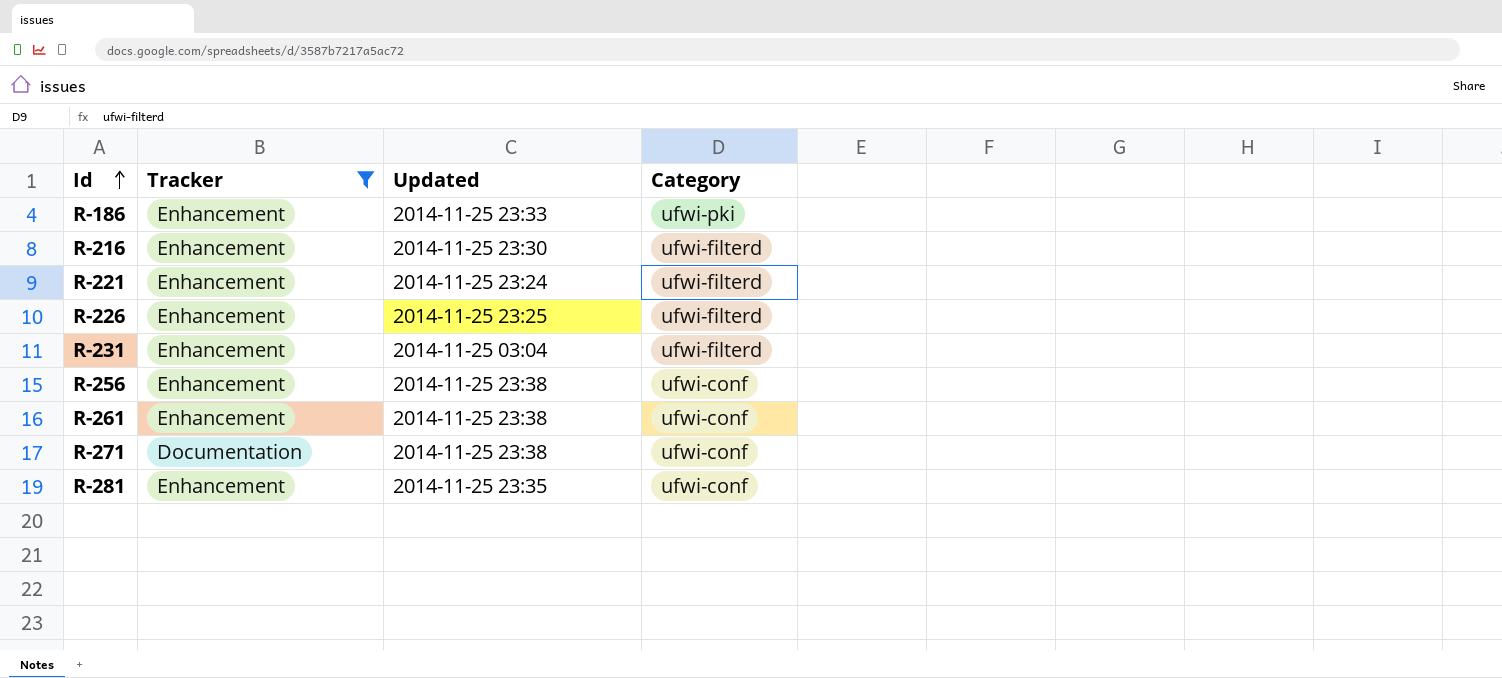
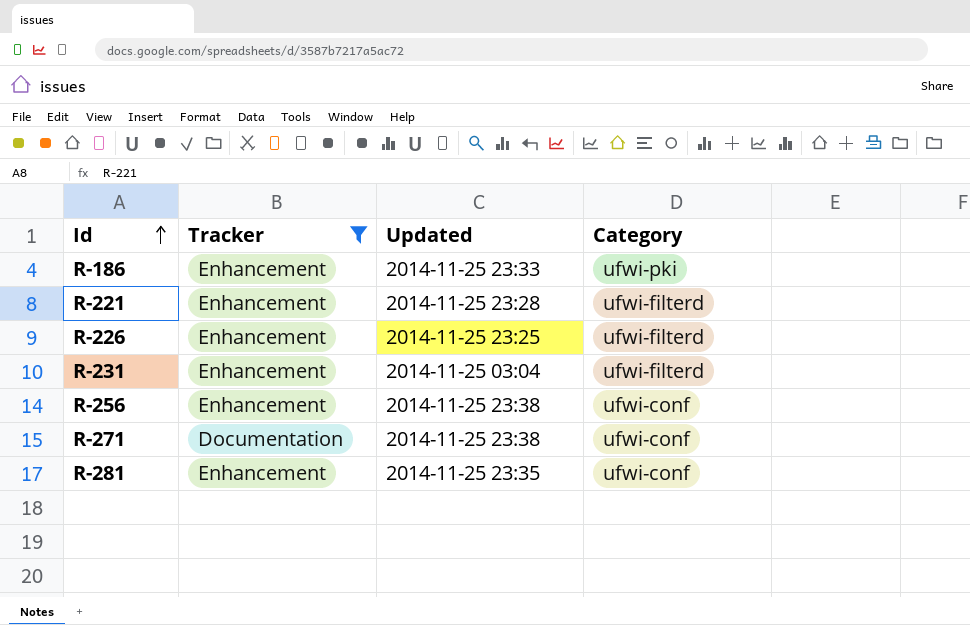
row R-216: Enhancement | 2014-11-25 23:30 | ufwi-filterd -> none
row R-261: Enhancement | 2014-11-25 23:38 | ufwi-conf -> none
R-221 | Updated: 2014-11-25 23:24 -> 2014-11-25 23:28

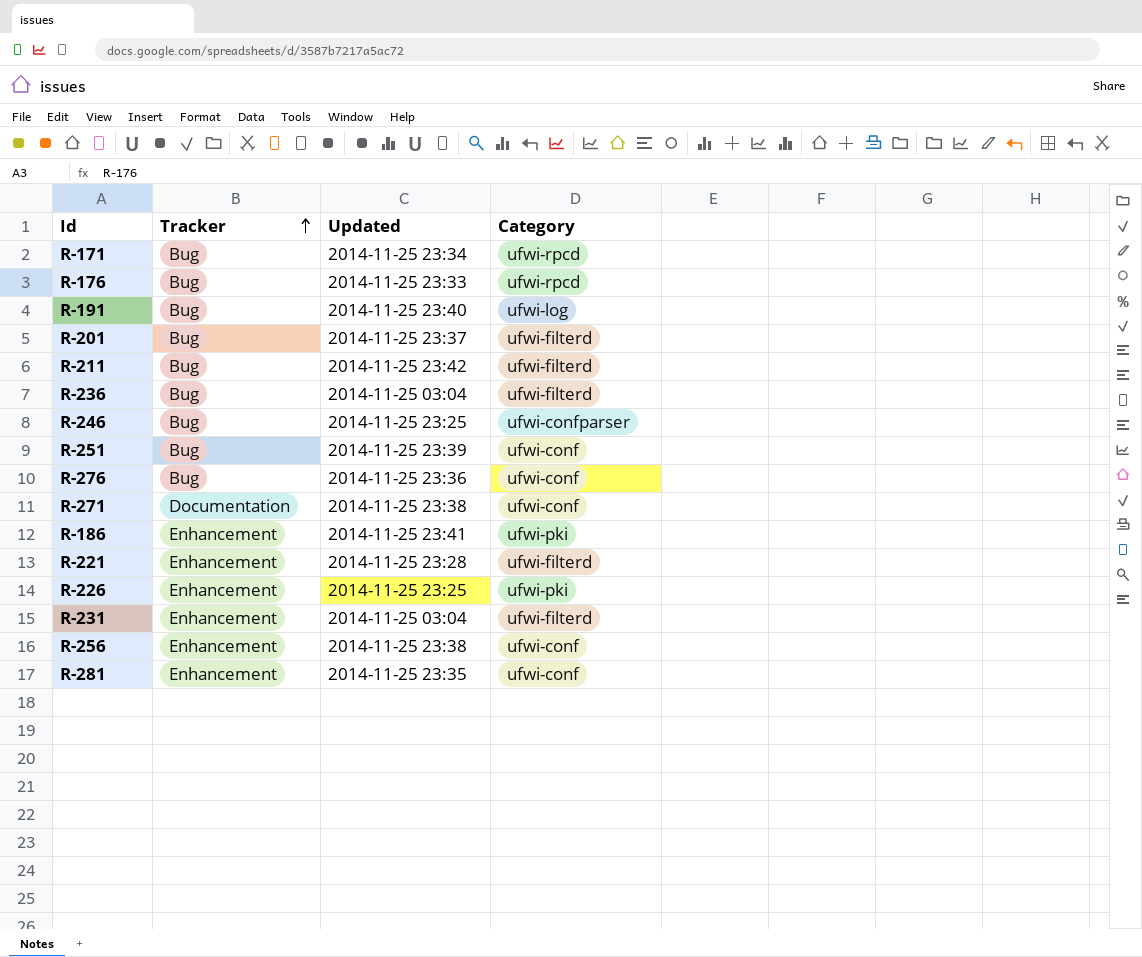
filter: Tracker != Bug -> none
row order: Id ascending -> Tracker ascending
R-186 | Updated: 2014-11-25 23:33 -> 2014-11-25 23:41
R-226 | Category: ufwi-filterd -> ufwi-pki

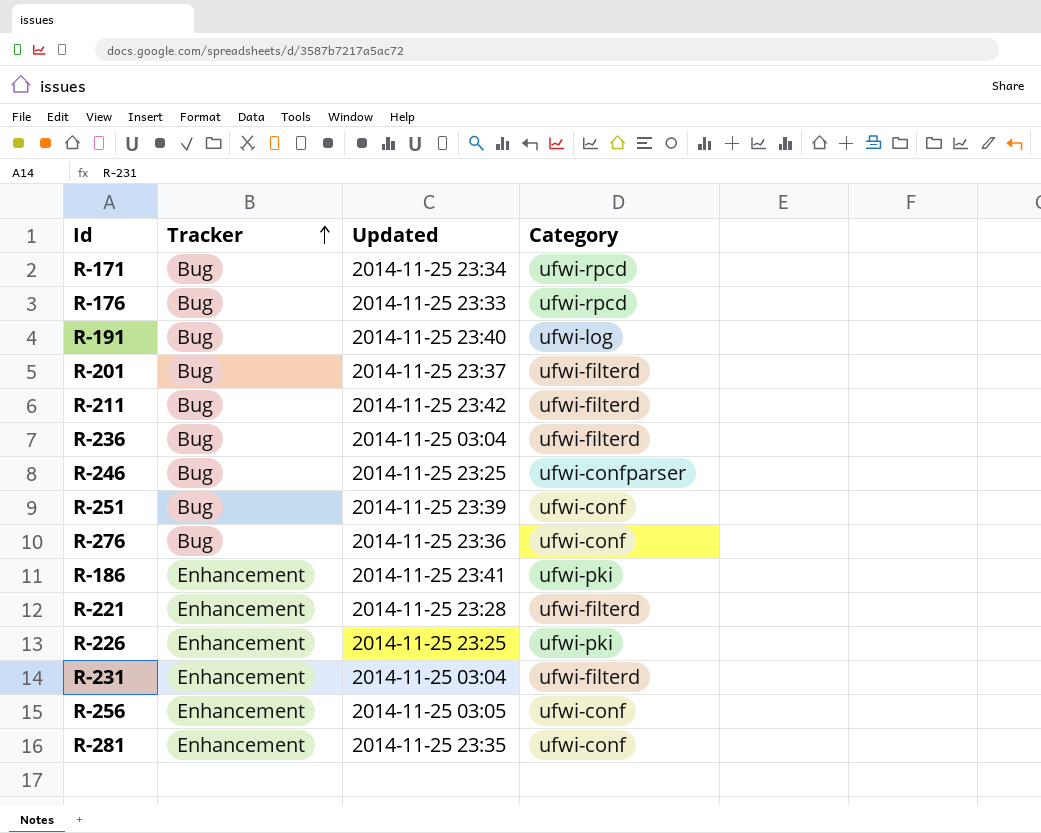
row R-271: Documentation | 2014-11-25 23:38 | ufwi-conf -> none
R-256 | Updated: 2014-11-25 23:38 -> 2014-11-25 03:05

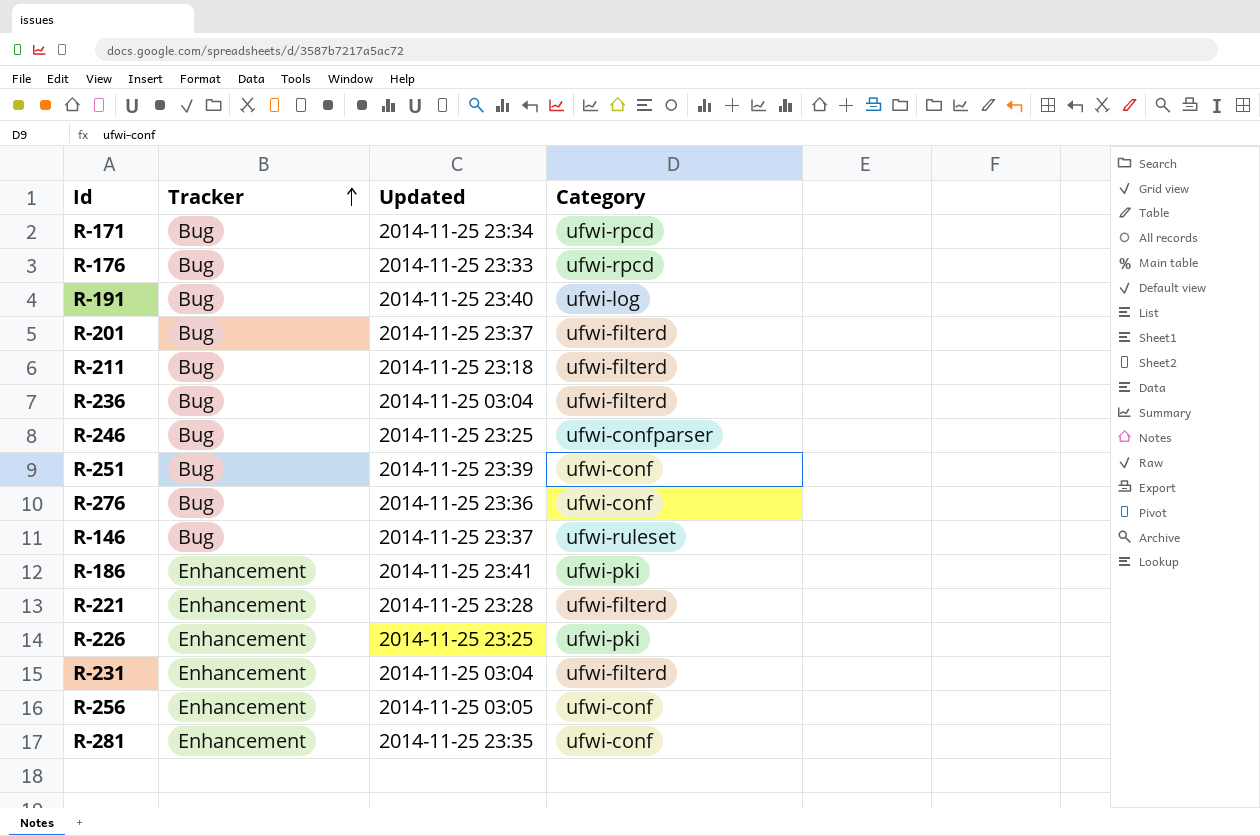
R-211 | Updated: 2014-11-25 23:42 -> 2014-11-25 23:18
row R-146: none -> Bug | 2014-11-25 23:37 | ufwi-ruleset

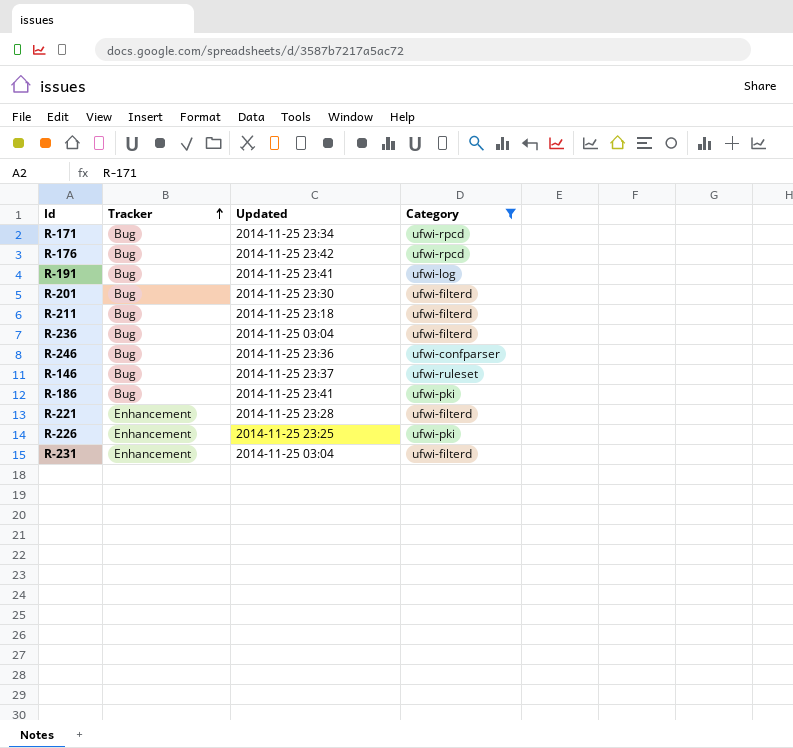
filter: none -> Category != ufwi-conf
R-176 | Updated: 2014-11-25 23:33 -> 2014-11-25 23:42
R-191 | Updated: 2014-11-25 23:40 -> 2014-11-25 23:41
R-201 | Updated: 2014-11-25 23:37 -> 2014-11-25 23:30
R-246 | Updated: 2014-11-25 23:25 -> 2014-11-25 23:36
R-186 | Tracker: Enhancement -> Bug

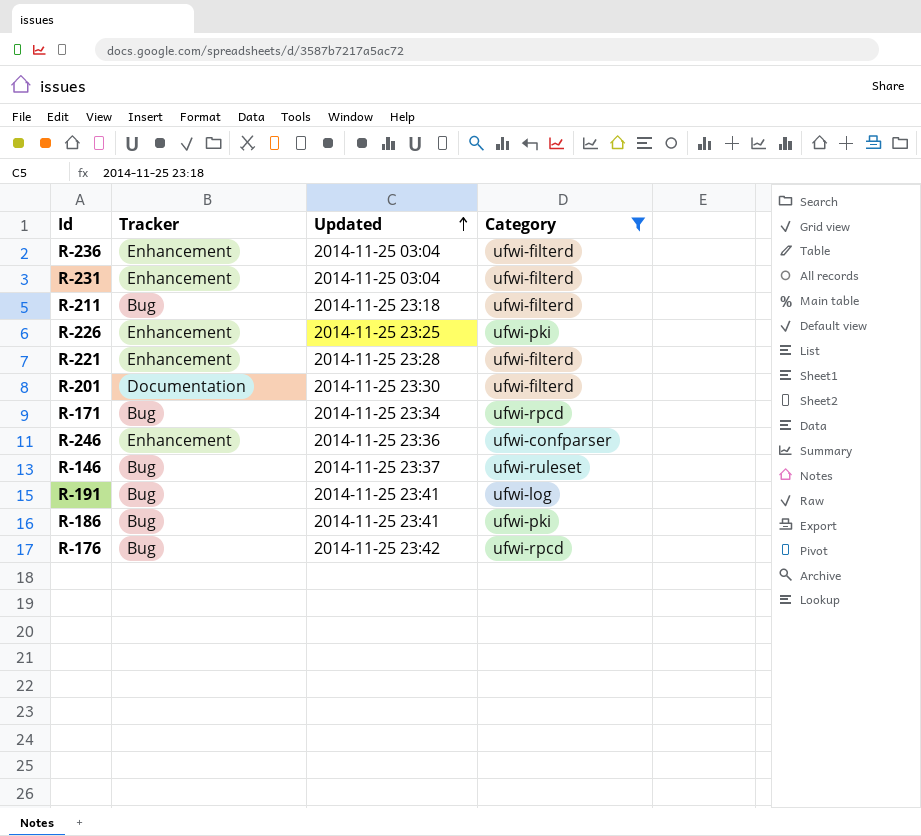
row order: Tracker ascending -> Updated ascending
R-236 | Tracker: Bug -> Enhancement
R-201 | Tracker: Bug -> Documentation
R-246 | Tracker: Bug -> Enhancement

